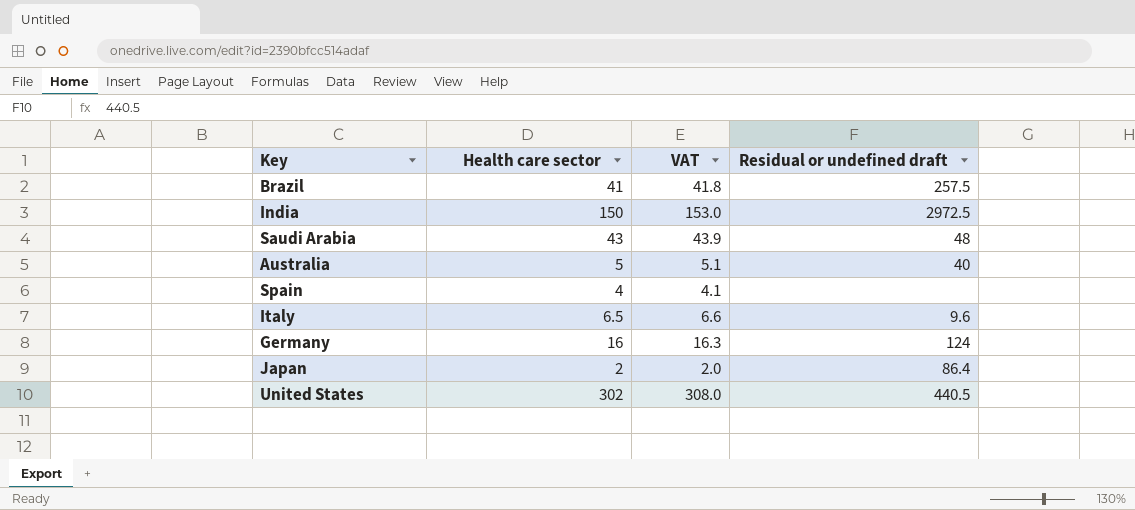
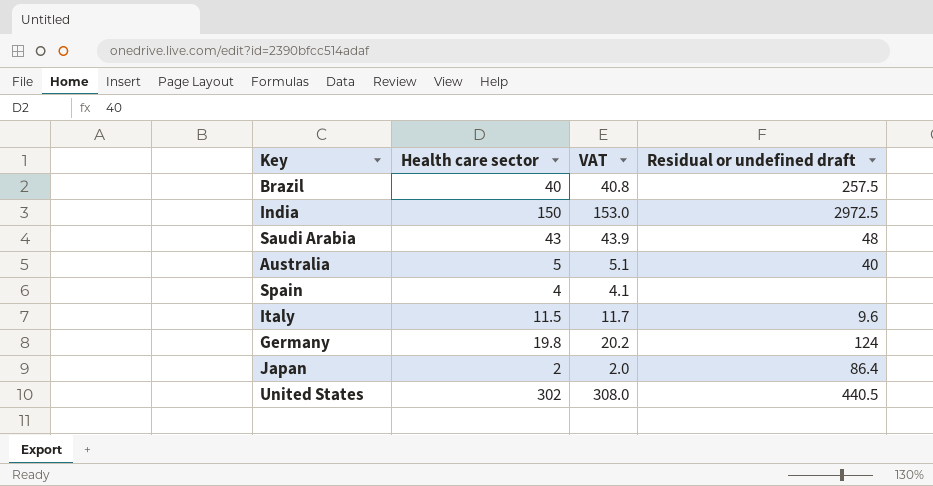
Brazil | Health care sector: 41 -> 40
Brazil | VAT: 41.8 -> 40.8
Italy | Health care sector: 6.5 -> 11.5
Italy | VAT: 6.6 -> 11.7
Germany | Health care sector: 16 -> 19.8
Germany | VAT: 16.3 -> 20.2

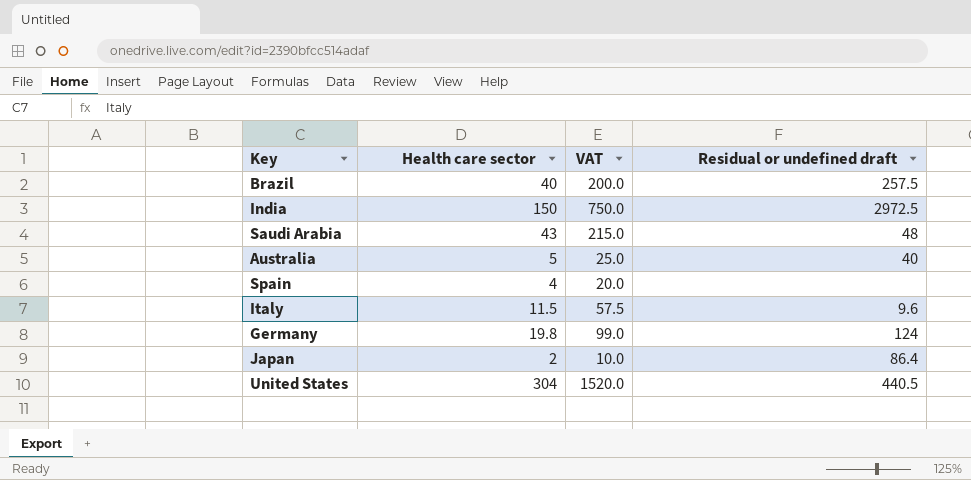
column VAT | formula: [Health care sector] * 1.02 -> [Health care sector] * 5
United States | Health care sector: 302 -> 304

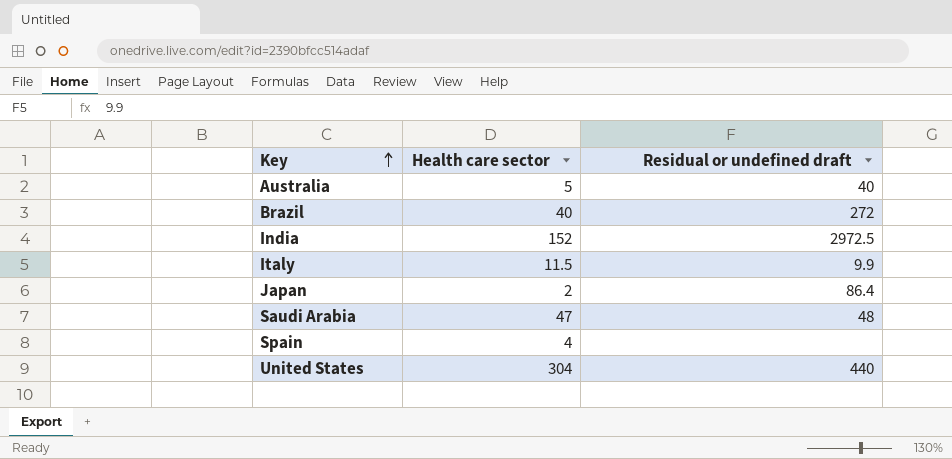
row order: none -> Key ascending
column VAT | formula: [Health care sector] * 5 -> none
row Germany: 19.8 | 99.0 | 124 -> none
Brazil | Residual or undefined draft: 257.5 -> 272
India | Health care sector: 150 -> 152
Italy | Residual or undefined draft: 9.6 -> 9.9
Saudi Arabia | Health care sector: 43 -> 47
United States | Residual or undefined draft: 440.5 -> 440

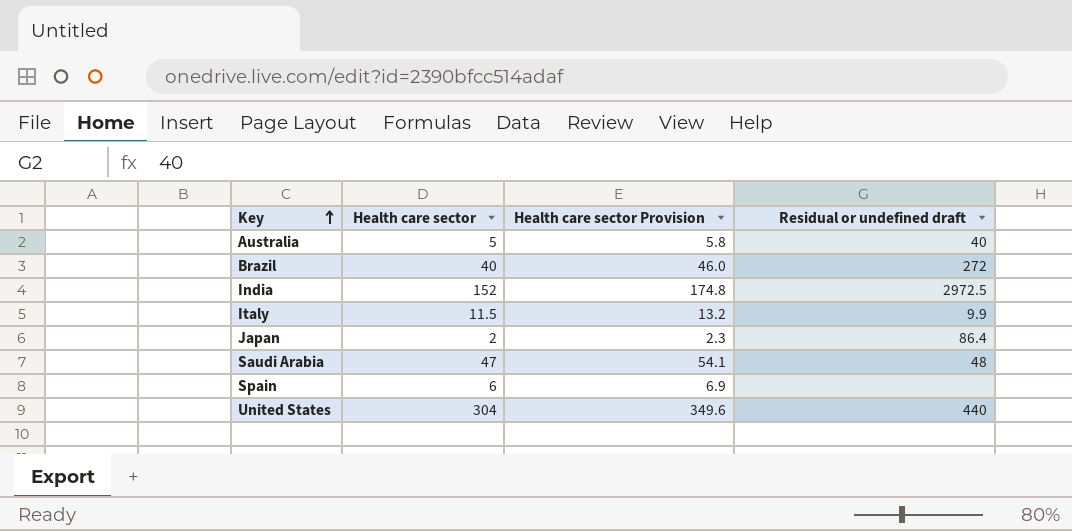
column Health care sector Provision | formula: none -> [Health care sector] * 1.15
Spain | Health care sector: 4 -> 6

